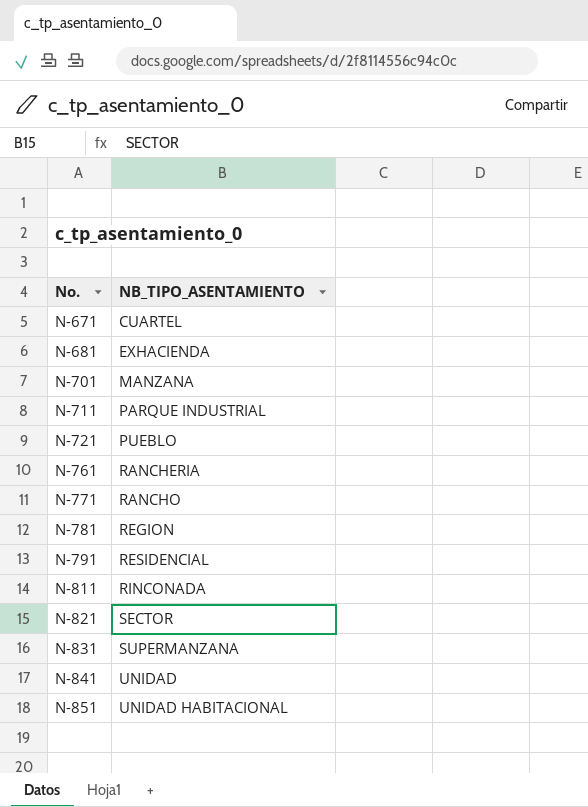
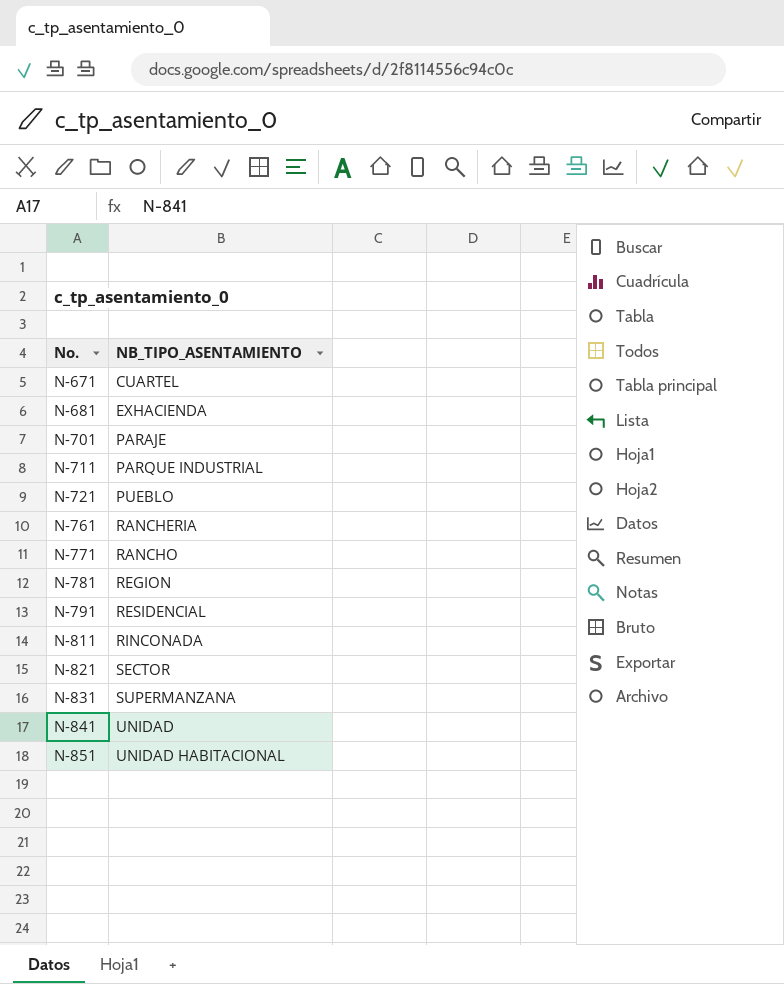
N-701 | NB_TIPO_ASENTAMIENTO: MANZANA -> PARAJE

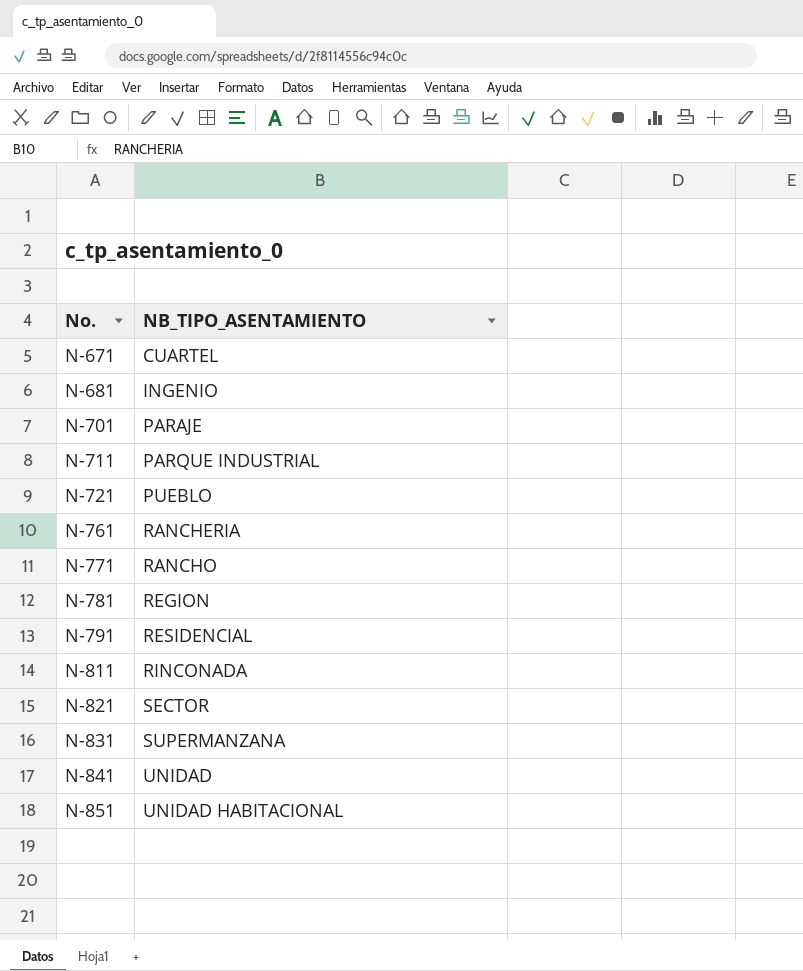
N-681 | NB_TIPO_ASENTAMIENTO: EXHACIENDA -> INGENIO

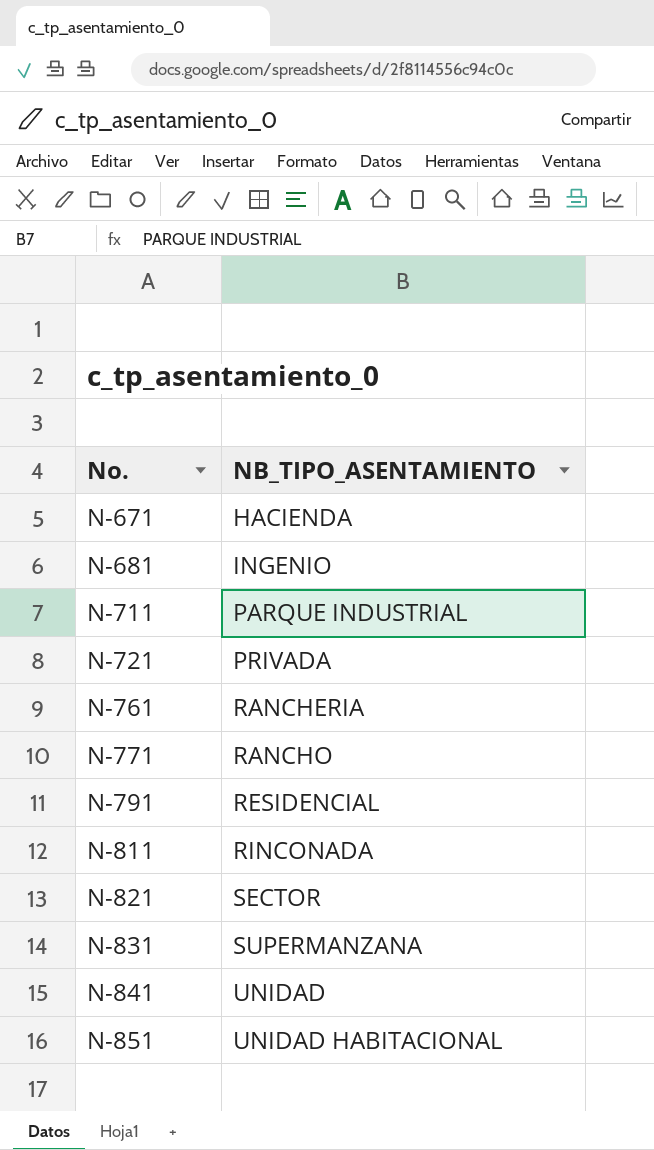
row N-701: PARAJE -> none
row N-781: REGION -> none
N-671 | NB_TIPO_ASENTAMIENTO: CUARTEL -> HACIENDA
N-721 | NB_TIPO_ASENTAMIENTO: PUEBLO -> PRIVADA

